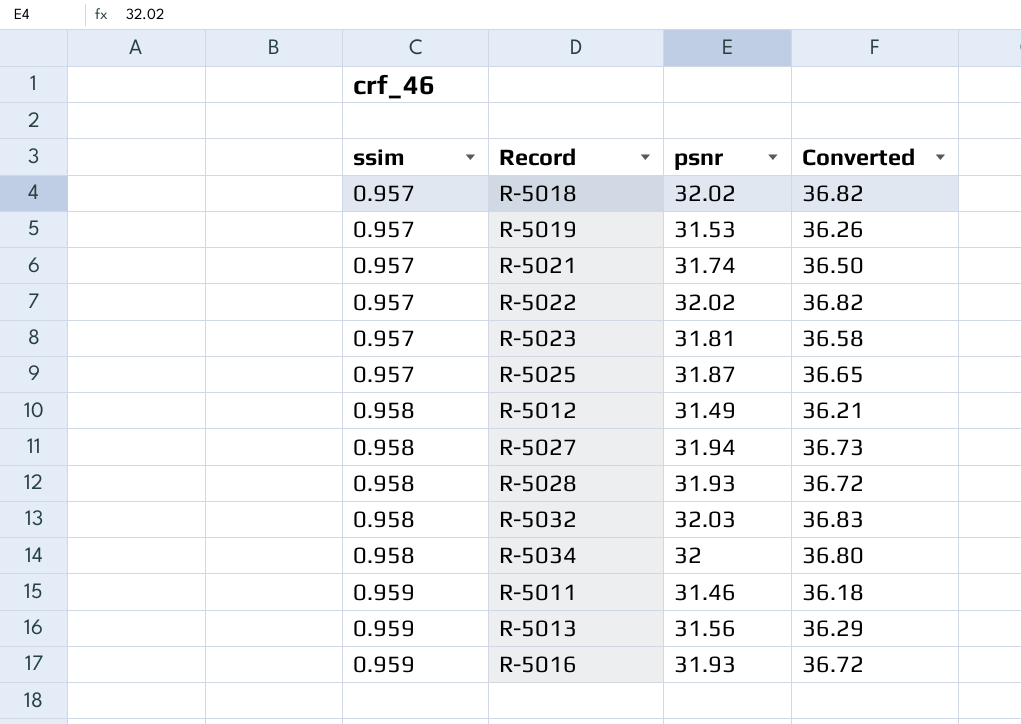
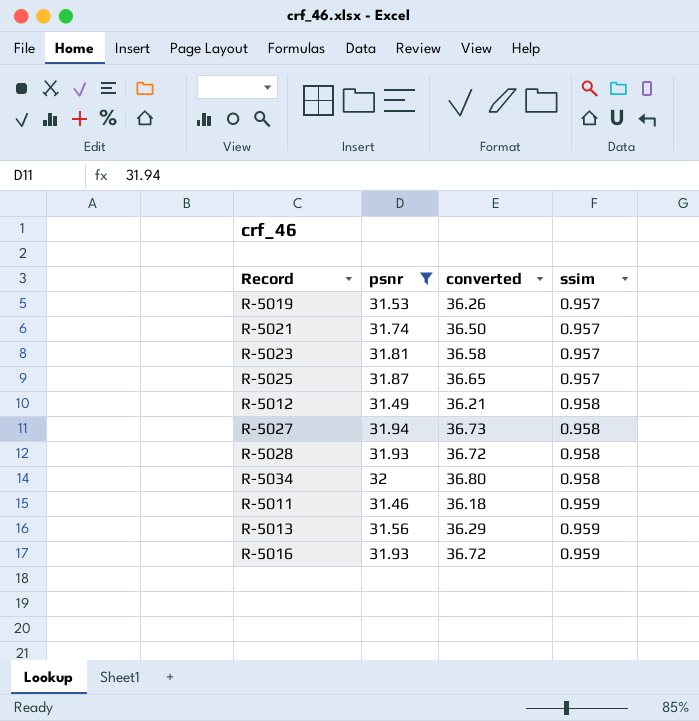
filter: none -> psnr <= 32
column name: Converted -> converted
column ssim | position: 1 -> 4

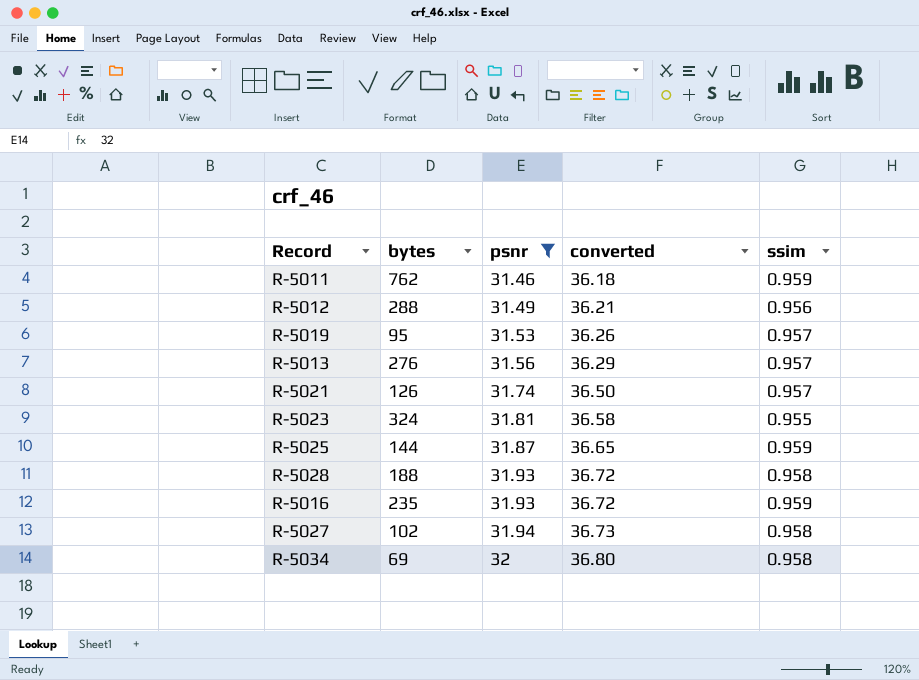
row order: ssim ascending -> psnr ascending
column bytes | position: none -> 2
R-5012 | ssim: 0.958 -> 0.956
R-5013 | ssim: 0.959 -> 0.957
R-5023 | ssim: 0.957 -> 0.955
R-5025 | ssim: 0.957 -> 0.959

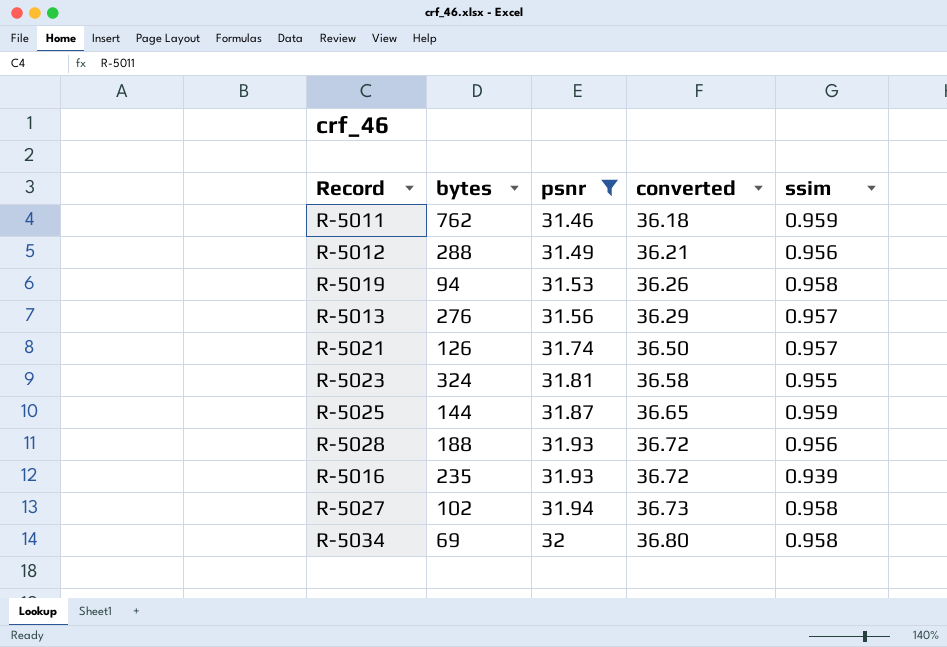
R-5019 | bytes: 95 -> 94
R-5019 | ssim: 0.957 -> 0.958
R-5028 | ssim: 0.958 -> 0.956
R-5016 | ssim: 0.959 -> 0.939

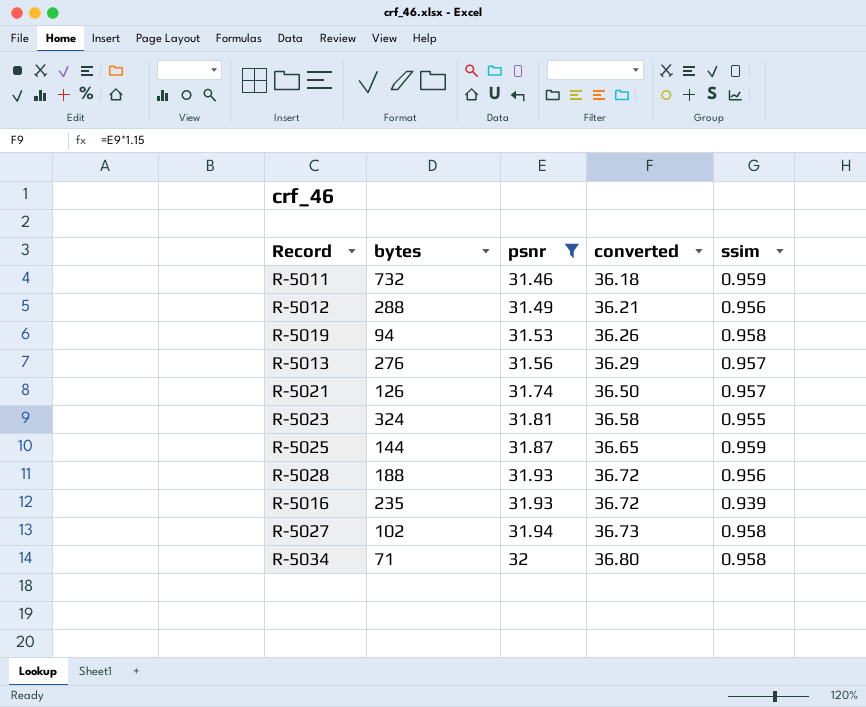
R-5011 | bytes: 762 -> 732
R-5034 | bytes: 69 -> 71

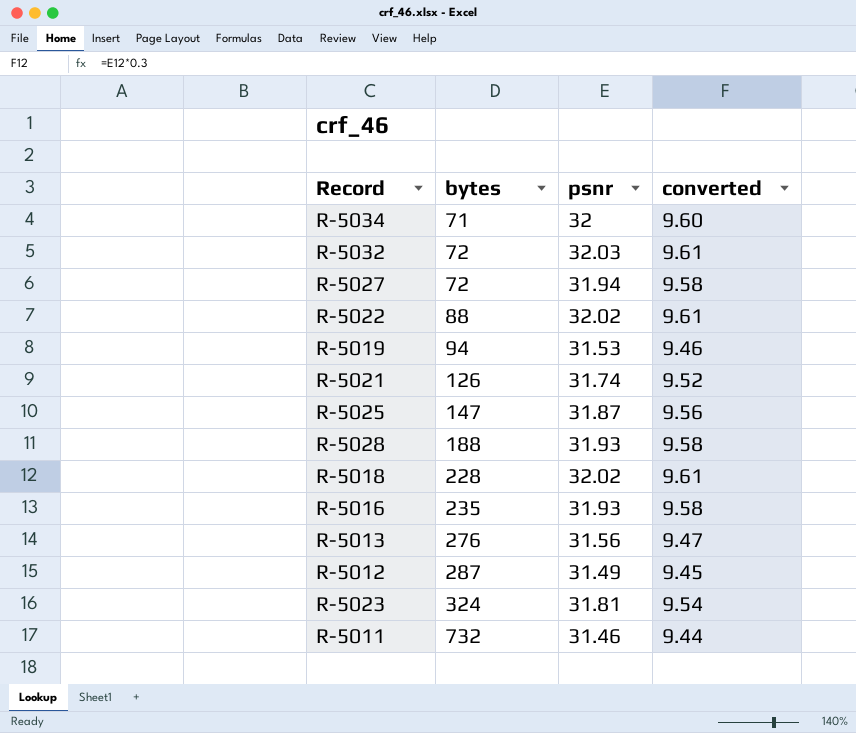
filter: psnr <= 32 -> none
row order: psnr ascending -> bytes ascending
column ssim | position: 5 -> none
column converted | formula: [psnr] * 1.15 -> [psnr] * 0.3
R-5027 | bytes: 102 -> 72
R-5025 | bytes: 144 -> 147
R-5012 | bytes: 288 -> 287

